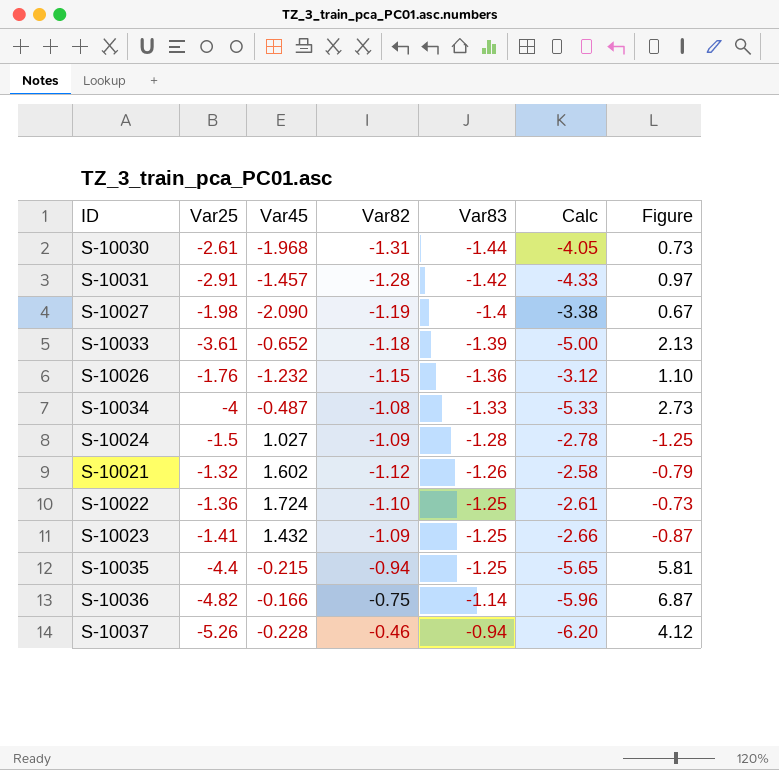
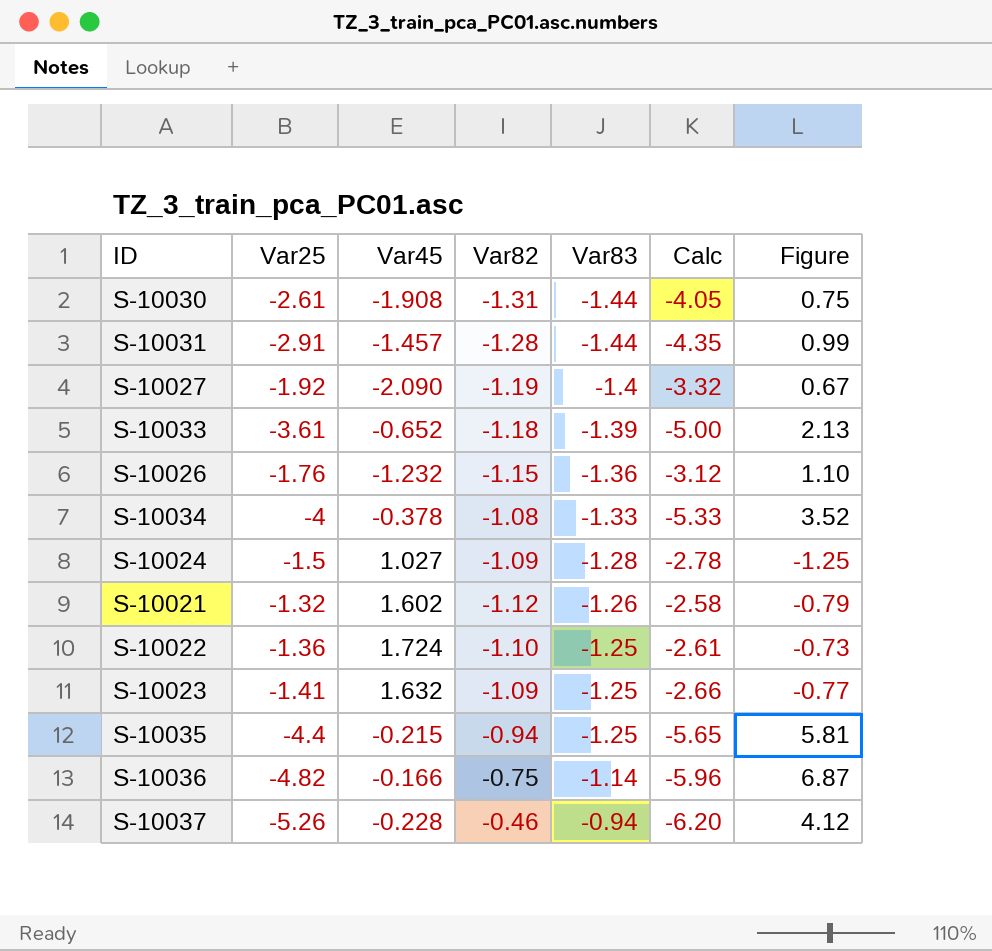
S-10030 | Var45: -1.968 -> -1.908
S-10030 | Figure: 0.73 -> 0.75
S-10031 | Var83: -1.42 -> -1.44
S-10031 | Calc: -4.33 -> -4.35
S-10031 | Figure: 0.97 -> 0.99
S-10027 | Var25: -1.98 -> -1.92
S-10027 | Calc: -3.38 -> -3.32
S-10034 | Var45: -0.487 -> -0.378
S-10034 | Figure: 2.73 -> 3.52
S-10023 | Var45: 1.432 -> 1.632
S-10023 | Figure: -0.87 -> -0.77

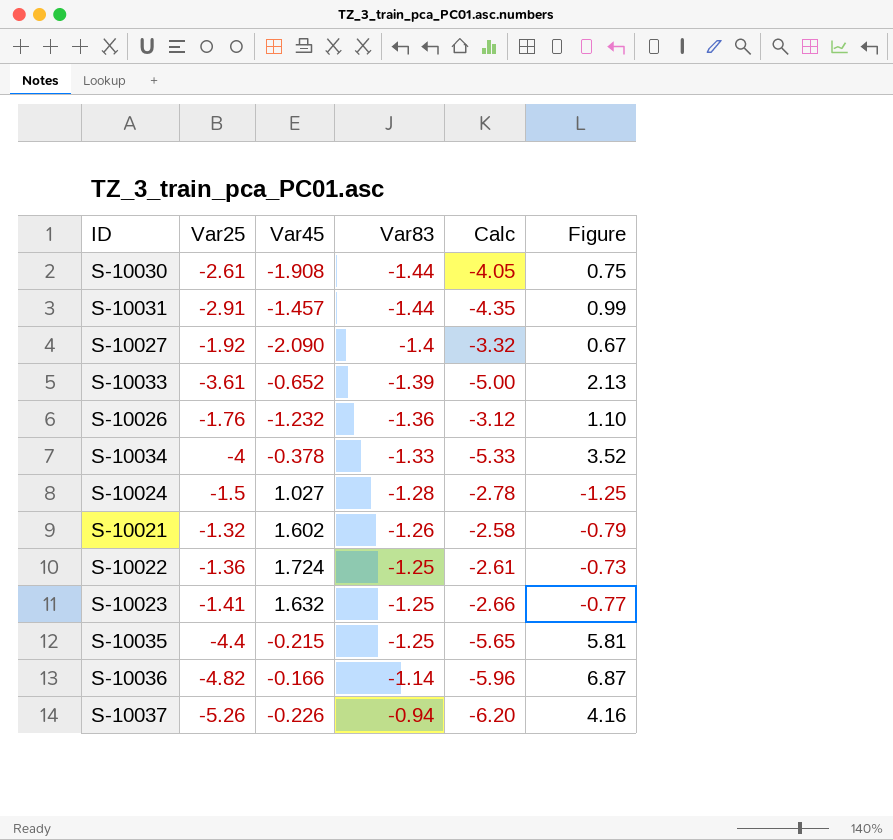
column Var82 | position: 4 -> none
S-10037 | Var45: -0.228 -> -0.226
S-10037 | Figure: 4.12 -> 4.16

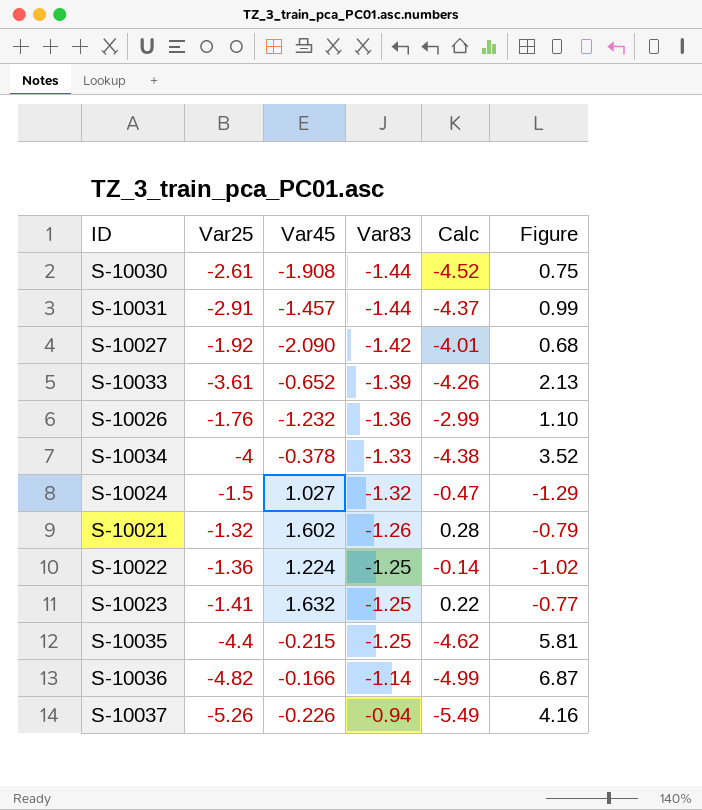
column Calc | formula: [Var25] + [Var83] -> [Var25] + [Var45]
S-10027 | Var83: -1.4 -> -1.42
S-10027 | Figure: 0.67 -> 0.68
S-10024 | Var83: -1.28 -> -1.32
S-10024 | Figure: -1.25 -> -1.29
S-10022 | Var45: 1.724 -> 1.224
S-10022 | Figure: -0.73 -> -1.02

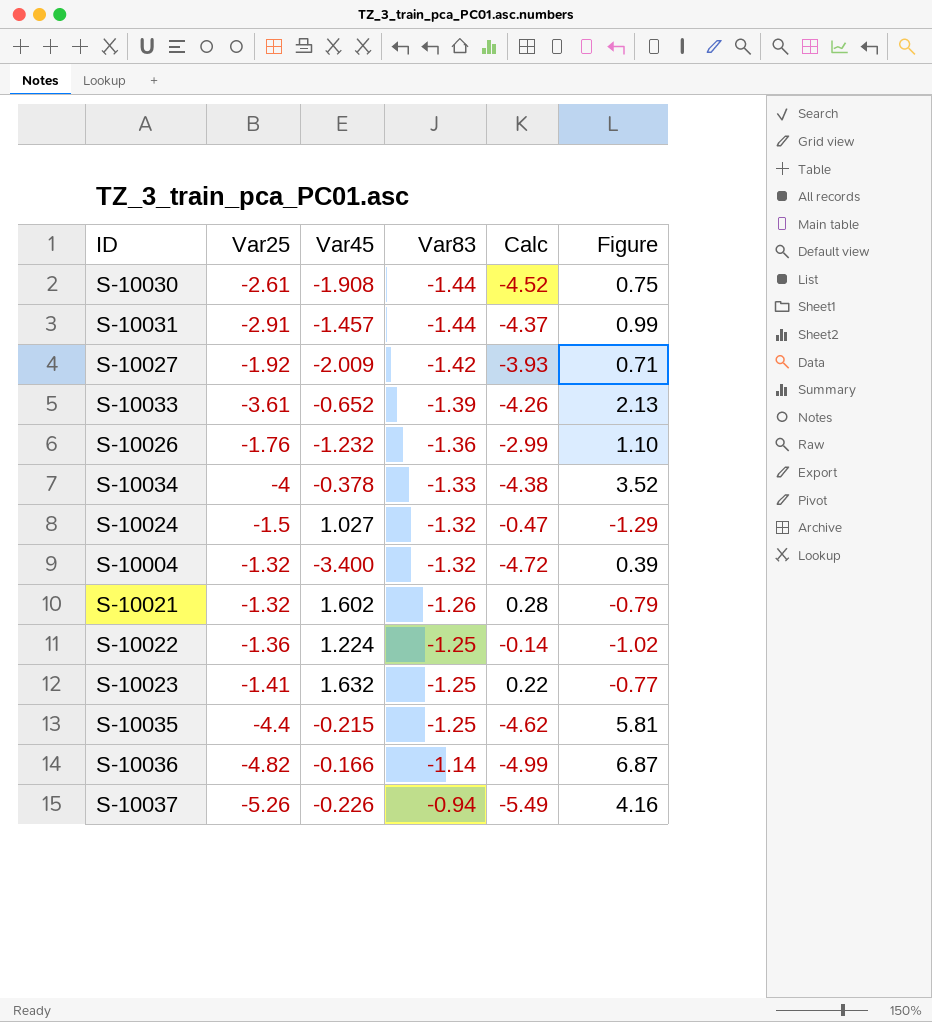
S-10027 | Var45: -2.090 -> -2.009
S-10027 | Calc: -4.01 -> -3.93
S-10027 | Figure: 0.68 -> 0.71
row S-10004: none -> -1.32 | -3.400 | -1.32 | -4.72 | 0.39

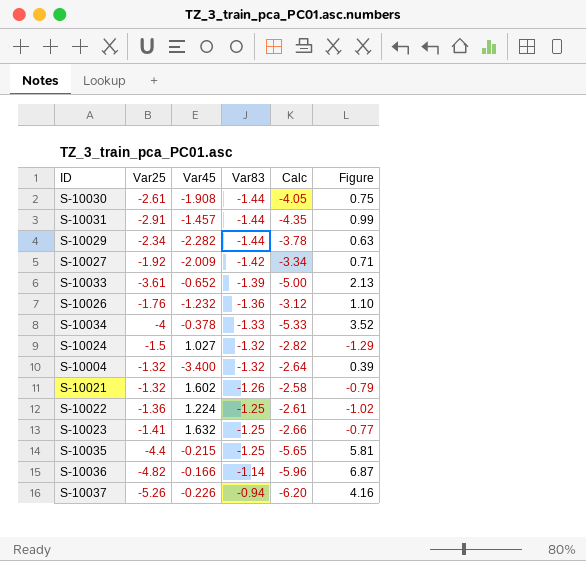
column Calc | formula: [Var25] + [Var45] -> [Var25] + [Var83]
row S-10029: none -> -2.34 | -2.282 | -1.44 | -3.78 | 0.63

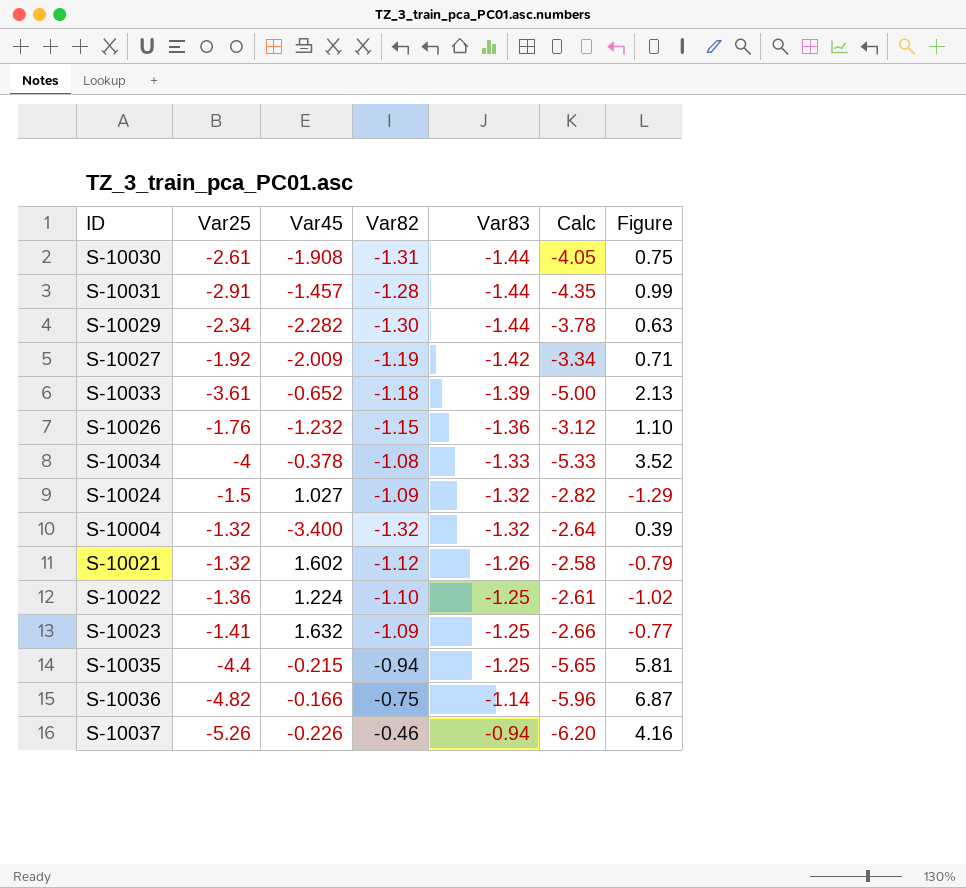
column Var82 | position: none -> 4

